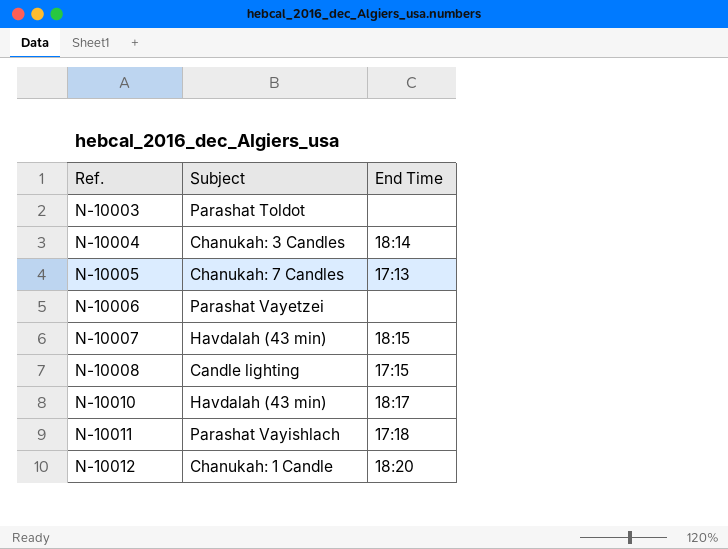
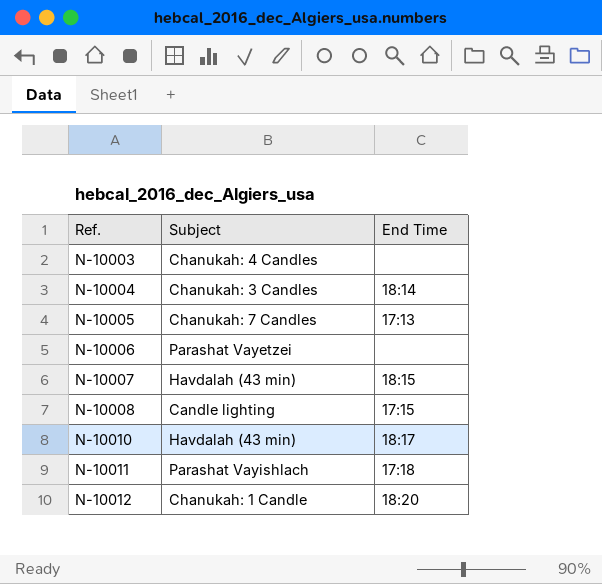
N-10003 | Subject: Parashat Toldot -> Chanukah: 4 Candles

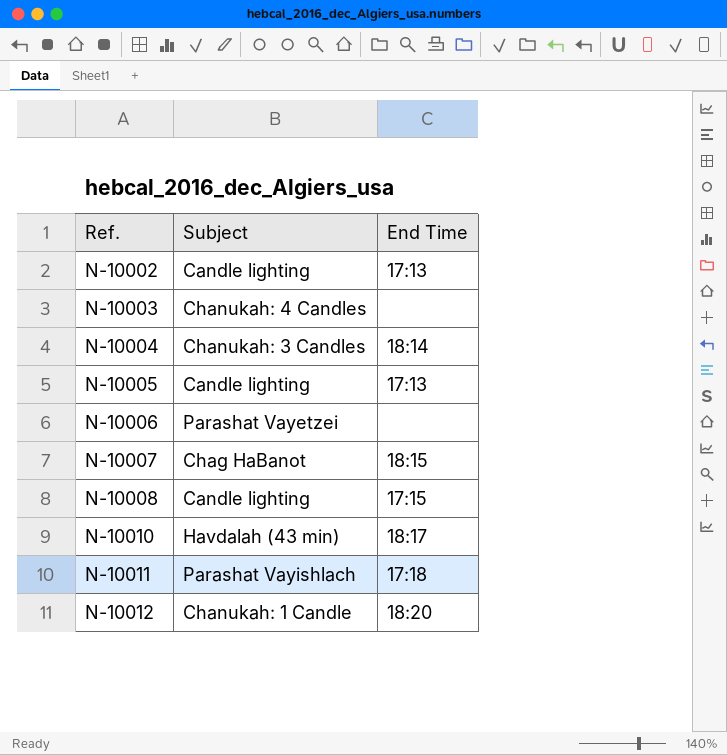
row N-10002: none -> Candle lighting | 17:13
N-10005 | Subject: Chanukah: 7 Candles -> Candle lighting
N-10007 | Subject: Havdalah (43 min) -> Chag HaBanot

